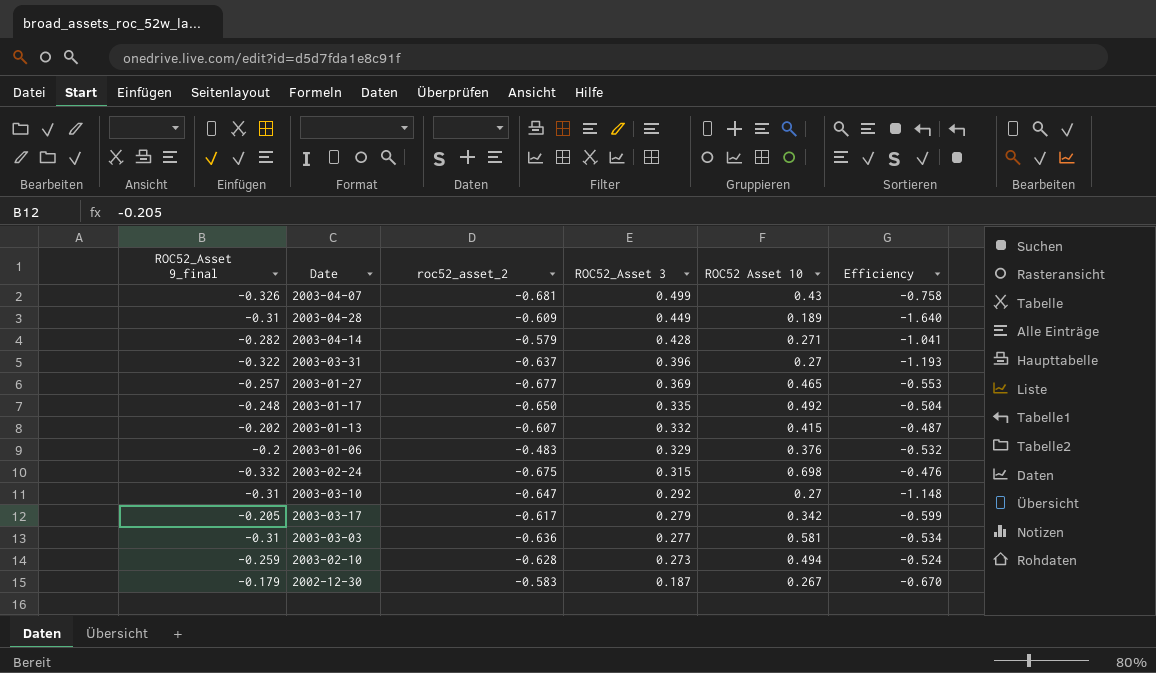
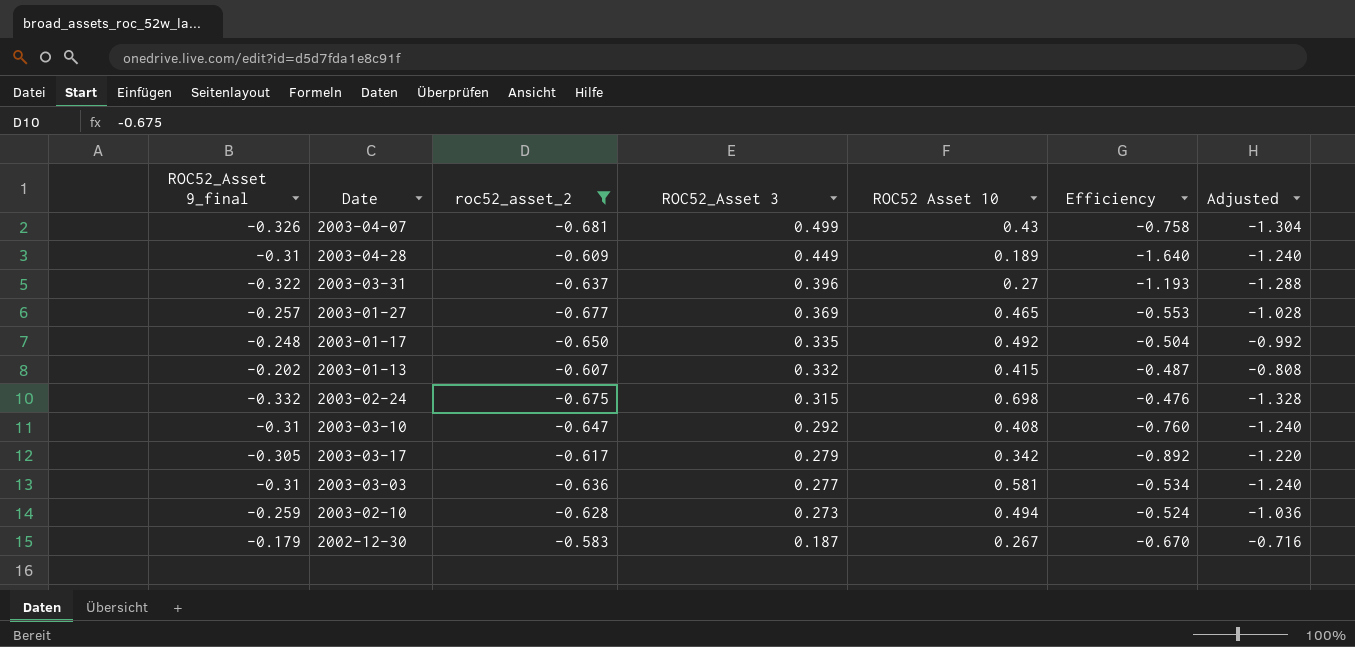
filter: none -> roc52_asset_2 <= -0.583
column Adjusted | formula: none -> [ROC52_Asset 9_final] * 4
2003-03-10 | ROC52 Asset 10: 0.27 -> 0.408
2003-03-10 | Efficiency: -1.148 -> -0.760
2003-03-17 | ROC52_Asset 9_final: -0.205 -> -0.305
2003-03-17 | Efficiency: -0.599 -> -0.892

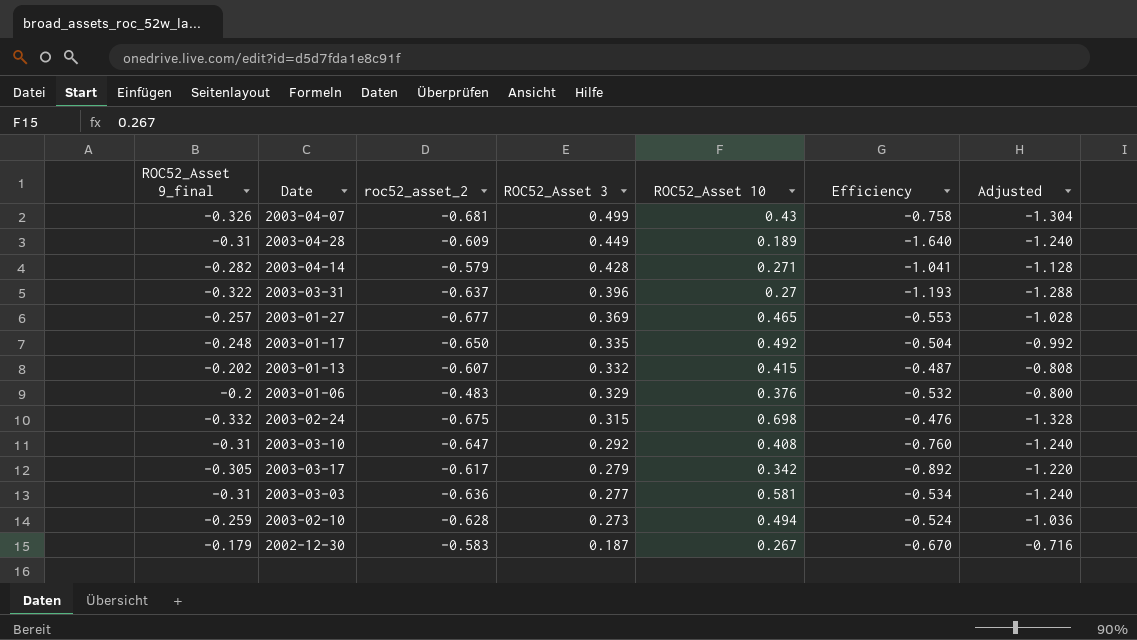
filter: roc52_asset_2 <= -0.583 -> none
column name: ROC52 Asset 10 -> ROC52_Asset 10

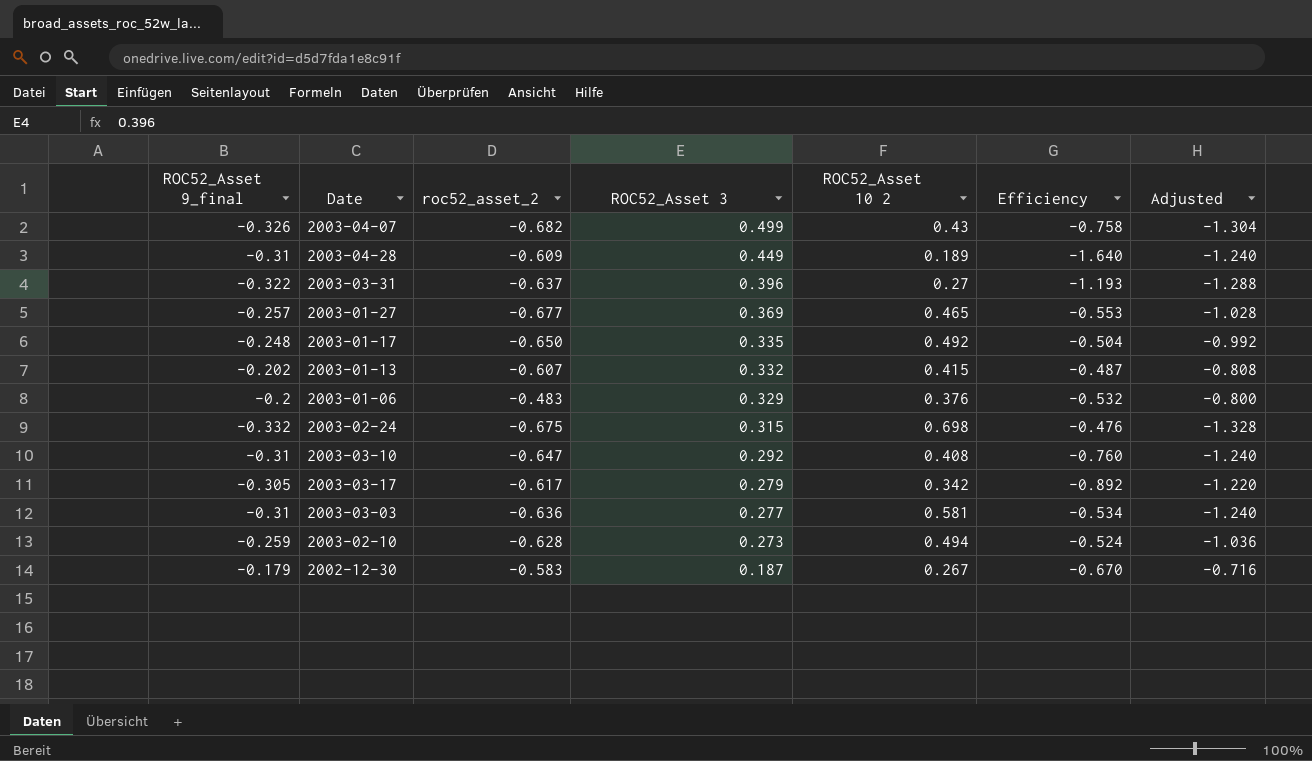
column name: ROC52_Asset 10 -> ROC52_Asset 10 2
row 2003-04-14: -0.282 | -0.579 | 0.428 | 0.271 | -1.041 | -1.128 -> none
2003-04-07 | roc52_asset_2: -0.681 -> -0.682

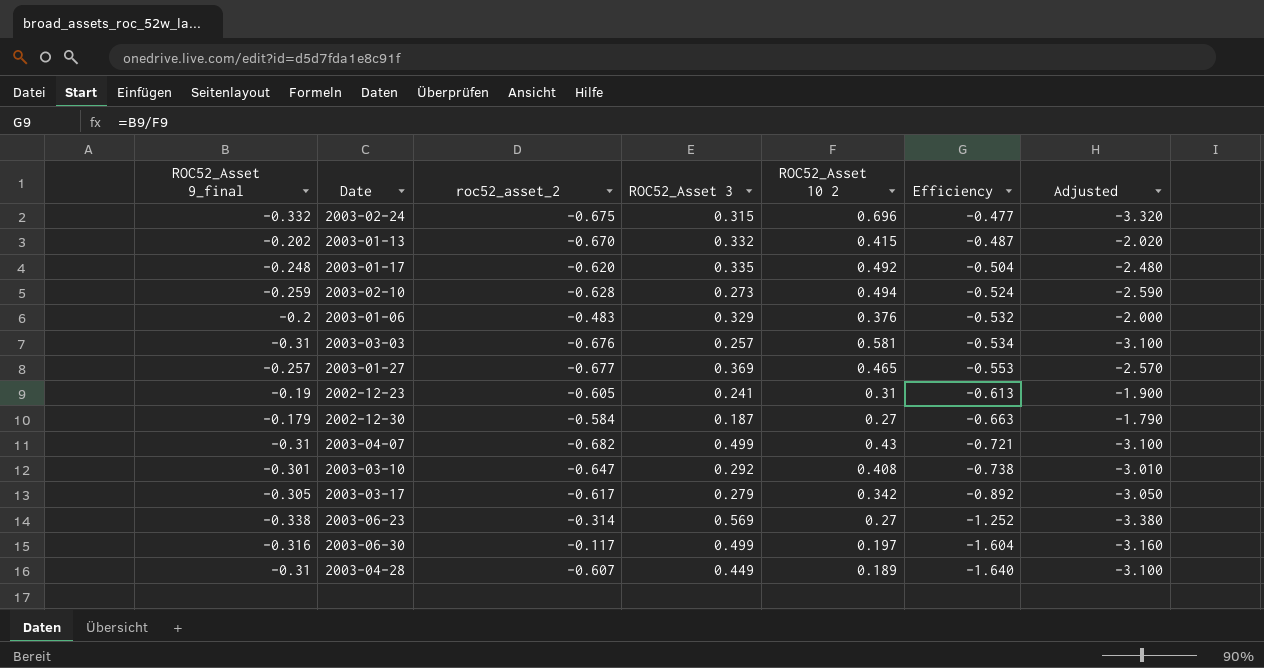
row order: ROC52_Asset 3 descending -> Efficiency descending
column Adjusted | formula: [ROC52_Asset 9_final] * 4 -> [ROC52_Asset 9_final] * 10
row 2003-03-31: -0.322 | -0.637 | 0.396 | 0.27 | -1.193 | -1.288 -> none
2003-02-24 | ROC52_Asset 10 2: 0.698 -> 0.696
2003-02-24 | Efficiency: -0.476 -> -0.477
2003-01-13 | roc52_asset_2: -0.607 -> -0.670
2003-01-17 | roc52_asset_2: -0.650 -> -0.620
2003-03-03 | roc52_asset_2: -0.636 -> -0.676
2003-03-03 | ROC52_Asset 3: 0.277 -> 0.257
row 2002-12-23: none -> -0.19 | -0.605 | 0.241 | 0.31 | -0.613 | -1.900
2002-12-30 | roc52_asset_2: -0.583 -> -0.584
2002-12-30 | ROC52_Asset 10 2: 0.267 -> 0.27
2002-12-30 | Efficiency: -0.670 -> -0.663
2003-04-07 | ROC52_Asset 9_final: -0.326 -> -0.31
2003-04-07 | Efficiency: -0.758 -> -0.721
2003-03-10 | ROC52_Asset 9_final: -0.31 -> -0.301
2003-03-10 | Efficiency: -0.760 -> -0.738
row 2003-06-23: none -> -0.338 | -0.314 | 0.569 | 0.27 | -1.252 | -3.380
row 2003-06-30: none -> -0.316 | -0.117 | 0.499 | 0.197 | -1.604 | -3.160
2003-04-28 | roc52_asset_2: -0.609 -> -0.607

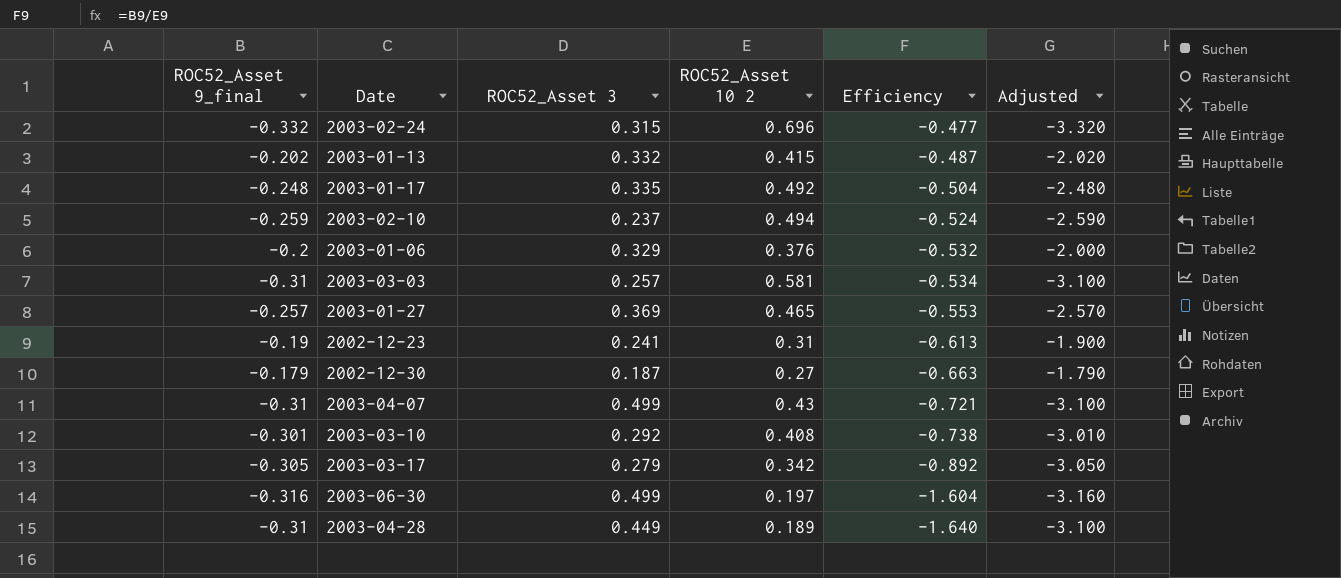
column roc52_asset_2 | position: 3 -> none
row 2003-06-23: -0.338 | -0.314 | 0.569 | 0.27 | -1.252 | -3.380 -> none
2003-02-10 | ROC52_Asset 3: 0.273 -> 0.237

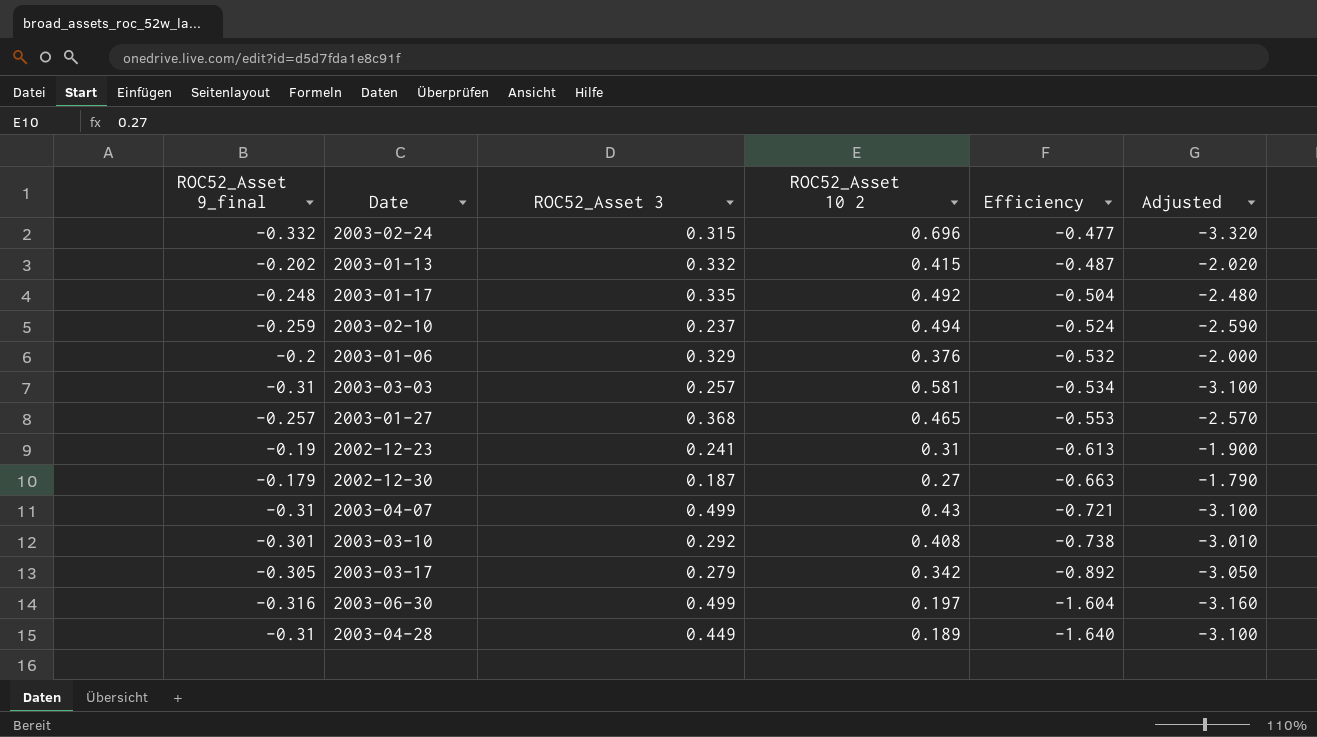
2003-01-27 | ROC52_Asset 3: 0.369 -> 0.368

